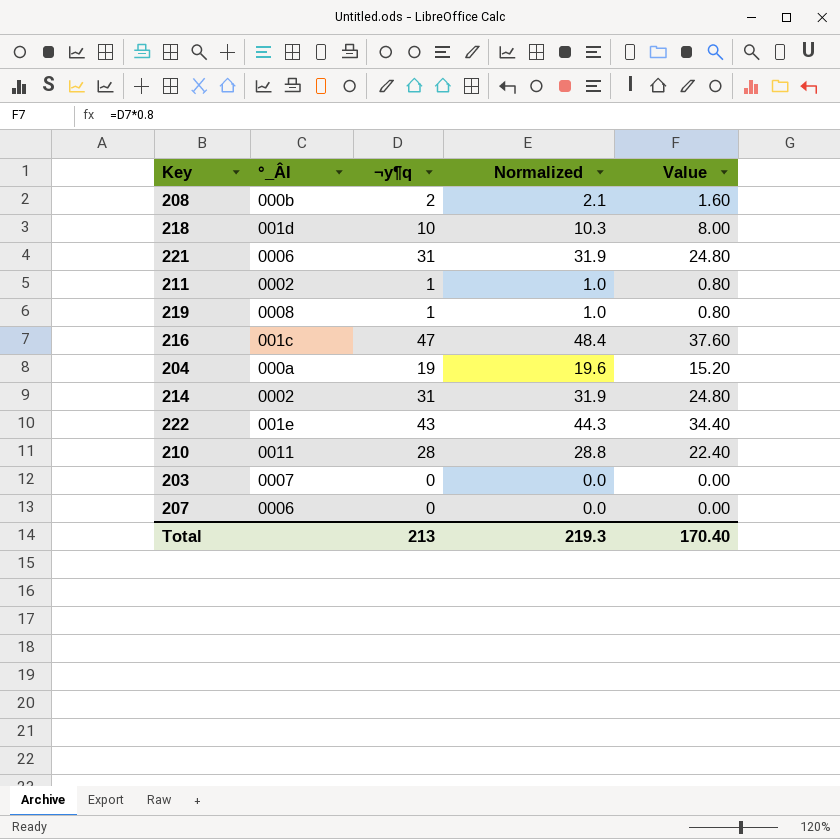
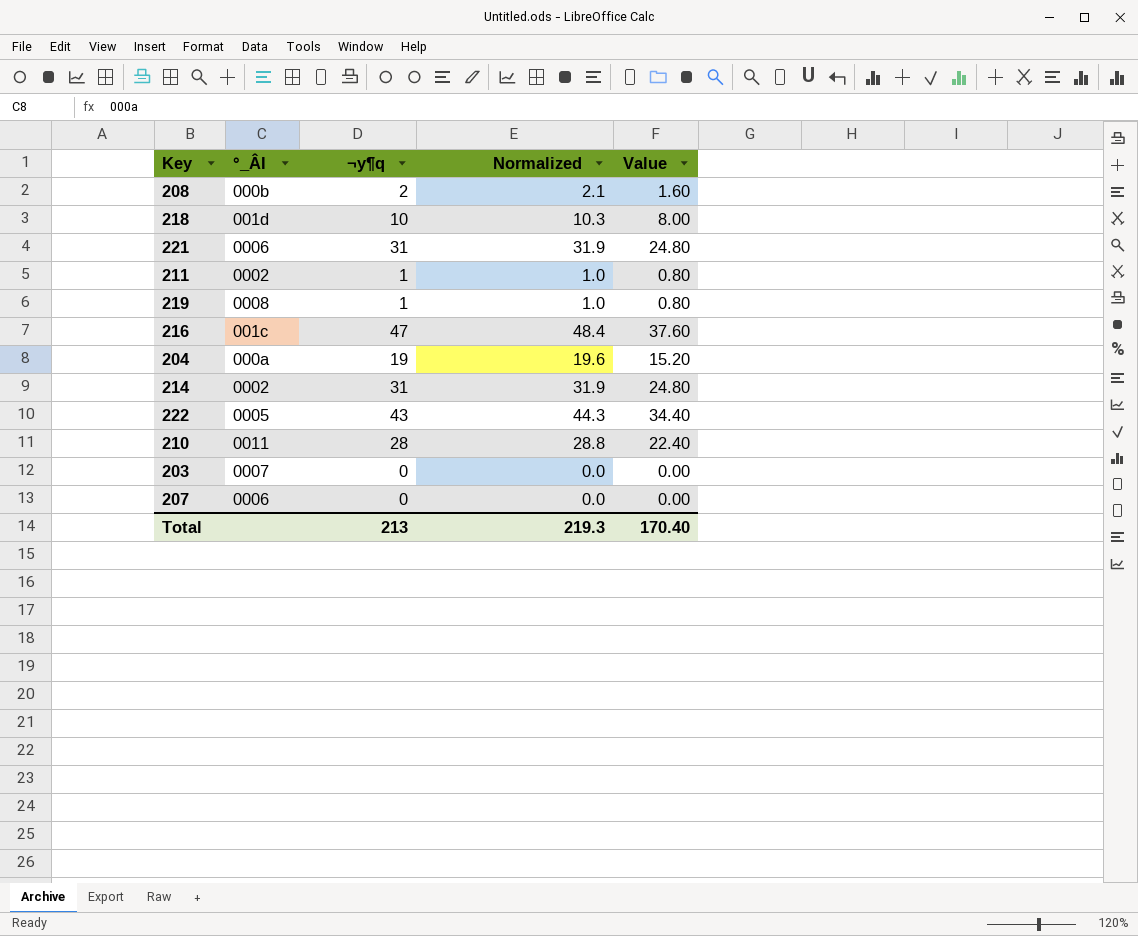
222 | °_ÂI: 001e -> 0005

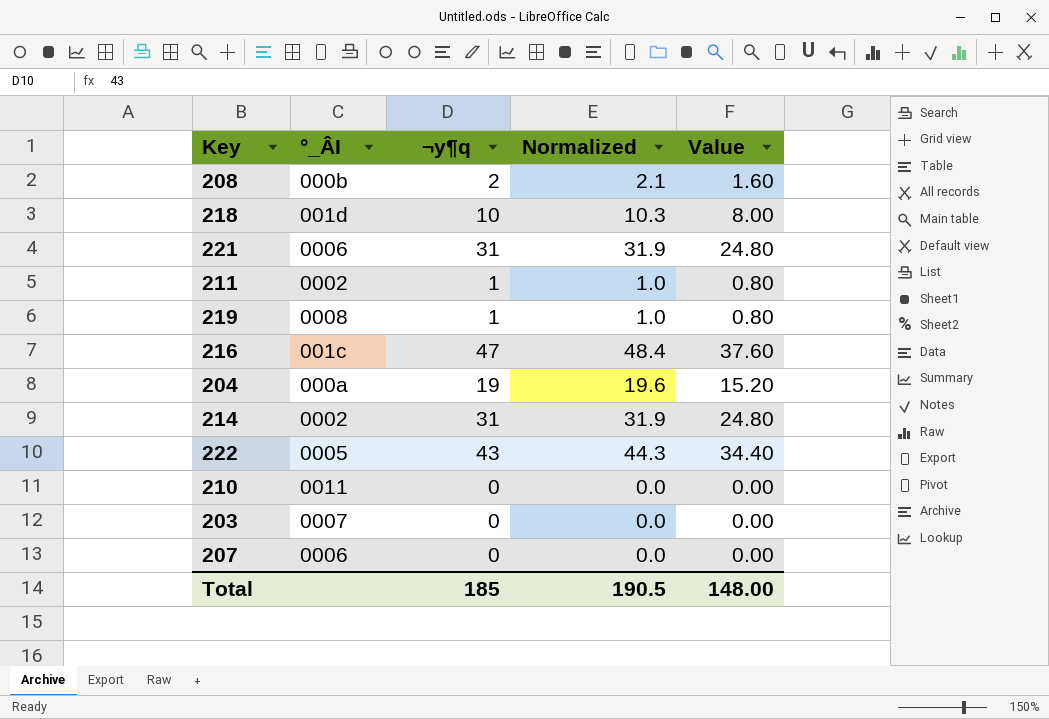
210 | ¬y¶q: 28 -> 0
210 | Normalized: 28.8 -> 0.0
210 | Value: 22.40 -> 0.00
Total | ¬y¶q: 213 -> 185
Total | Normalized: 219.3 -> 190.5
Total | Value: 170.40 -> 148.00

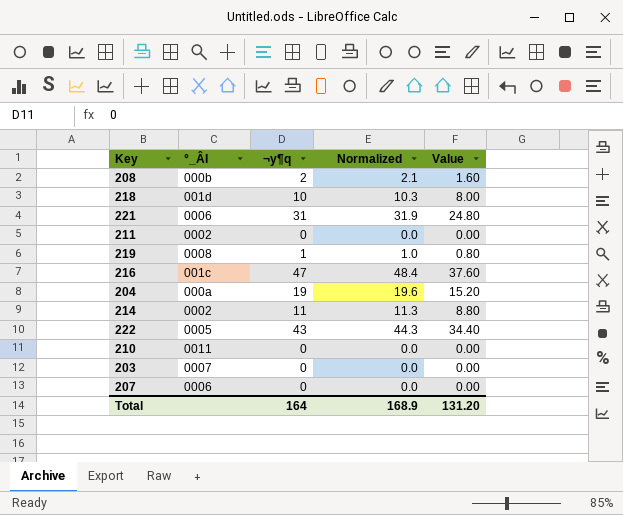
211 | ¬y¶q: 1 -> 0
211 | Normalized: 1.0 -> 0.0
211 | Value: 0.80 -> 0.00
214 | ¬y¶q: 31 -> 11
214 | Normalized: 31.9 -> 11.3
214 | Value: 24.80 -> 8.80
Total | ¬y¶q: 185 -> 164
Total | Normalized: 190.5 -> 168.9
Total | Value: 148.00 -> 131.20

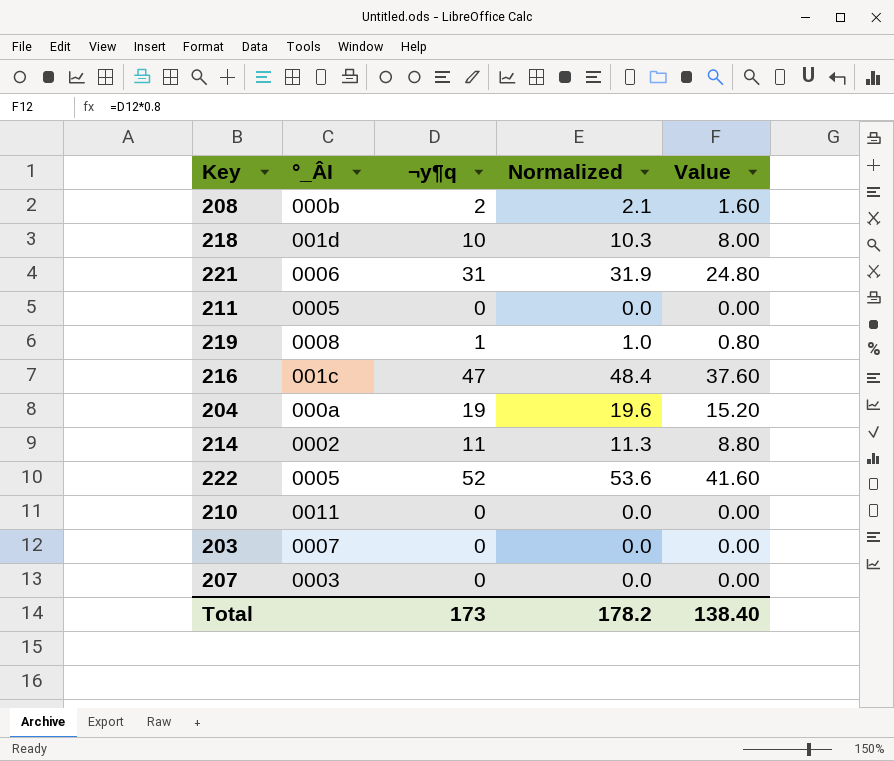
211 | °_ÂI: 0002 -> 0005
222 | ¬y¶q: 43 -> 52
222 | Normalized: 44.3 -> 53.6
222 | Value: 34.40 -> 41.60
207 | °_ÂI: 0006 -> 0003
Total | ¬y¶q: 164 -> 173
Total | Normalized: 168.9 -> 178.2
Total | Value: 131.20 -> 138.40

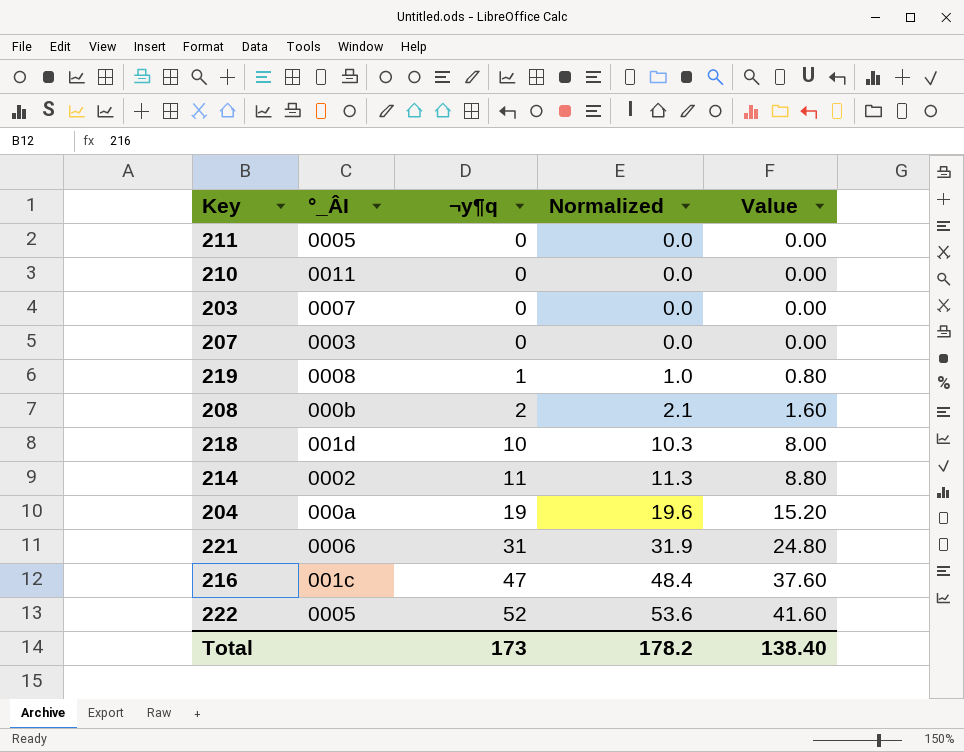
row order: none -> ¬y¶q ascending

